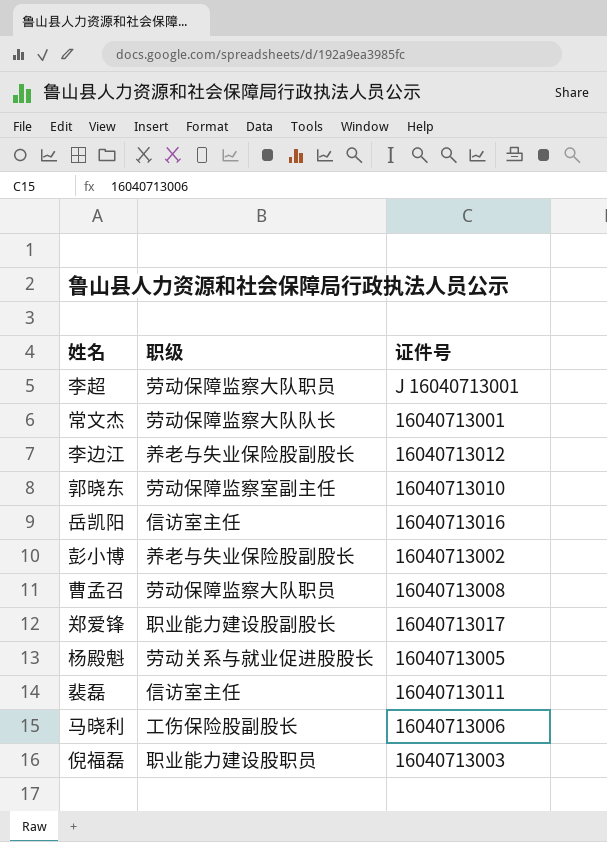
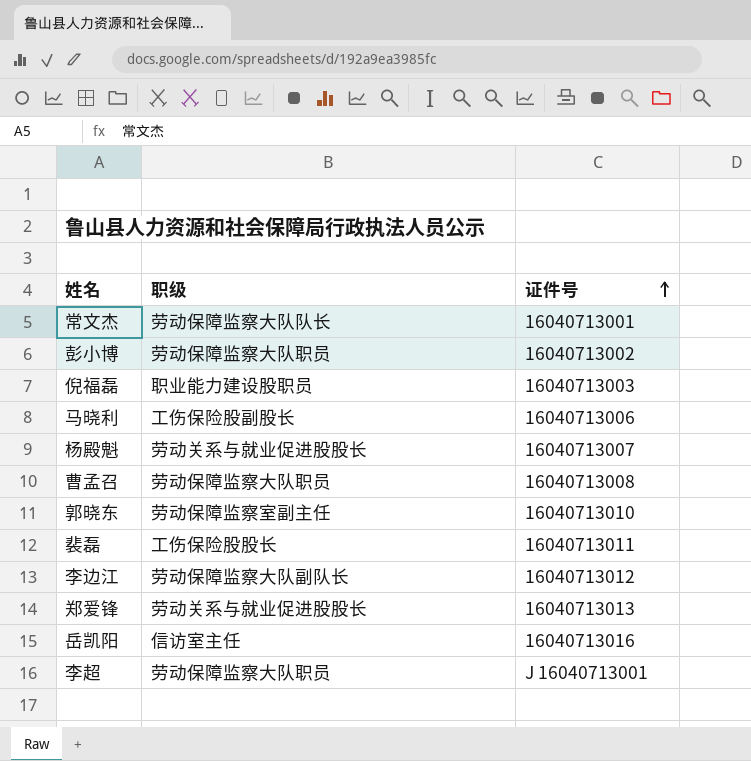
row order: none -> 证件号 ascending
彭小博 | 职级: 养老与失业保险股副股长 -> 劳动保障监察大队职员
杨殿魁 | 证件号: 16040713005 -> 16040713007
裴磊 | 职级: 信访室主任 -> 工伤保险股股长
李边江 | 职级: 养老与失业保险股副股长 -> 劳动保障监察大队副队长
郑爱锋 | 职级: 职业能力建设股副股长 -> 劳动关系与就业促进股股长
郑爱锋 | 证件号: 16040713017 -> 16040713013

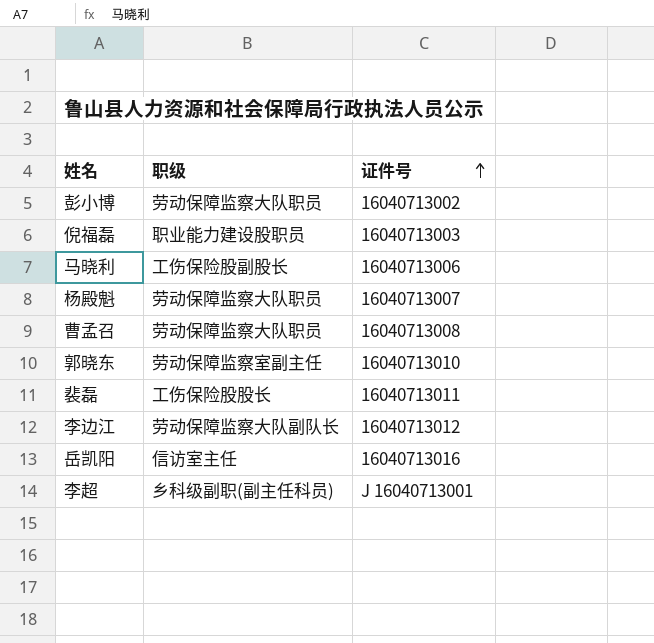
row 常文杰: 劳动保障监察大队队长 | 16040713001 -> none
row 郑爱锋: 劳动关系与就业促进股股长 | 16040713013 -> none
杨殿魁 | 职级: 劳动关系与就业促进股股长 -> 劳动保障监察大队职员
李超 | 职级: 劳动保障监察大队职员 -> 乡科级副职(副主任科员)

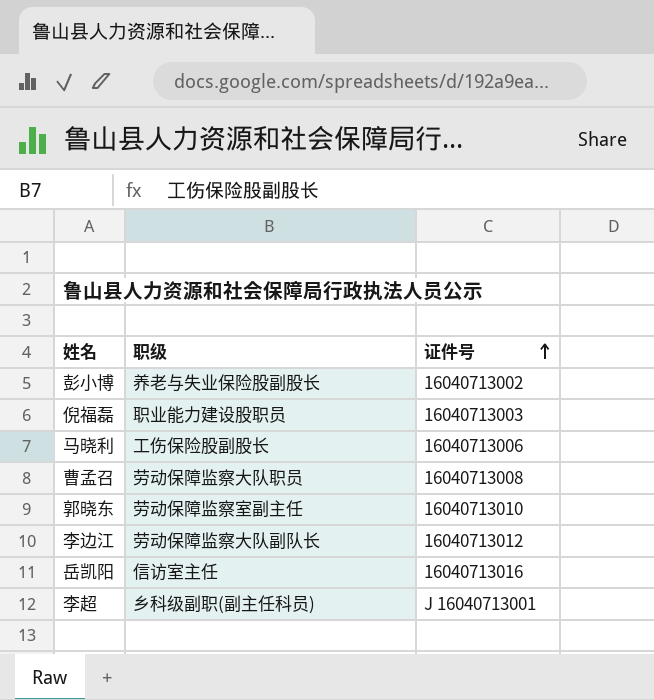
row 杨殿魁: 劳动保障监察大队职员 | 16040713007 -> none
row 裴磊: 工伤保险股股长 | 16040713011 -> none
彭小博 | 职级: 劳动保障监察大队职员 -> 养老与失业保险股副股长

